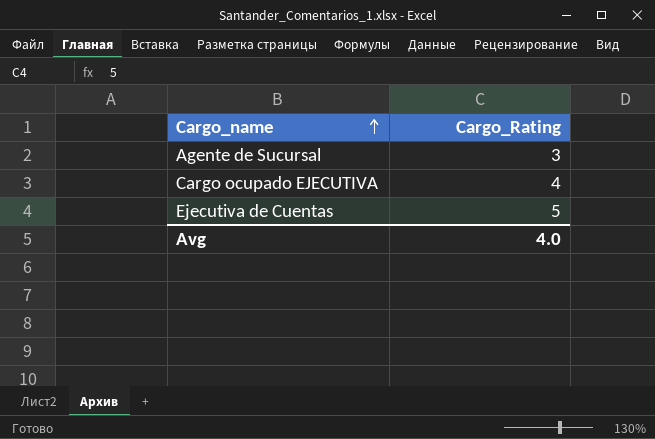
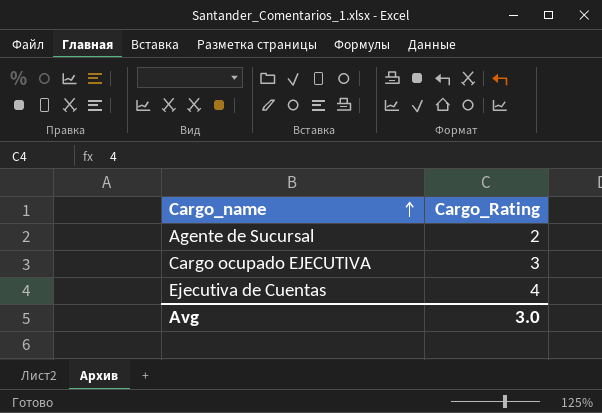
Agente de Sucursal | Cargo_Rating: 3 -> 2
Cargo ocupado EJECUTIVA | Cargo_Rating: 4 -> 3
Ejecutiva de Cuentas | Cargo_Rating: 5 -> 4
Avg | Cargo_Rating: 4.0 -> 3.0

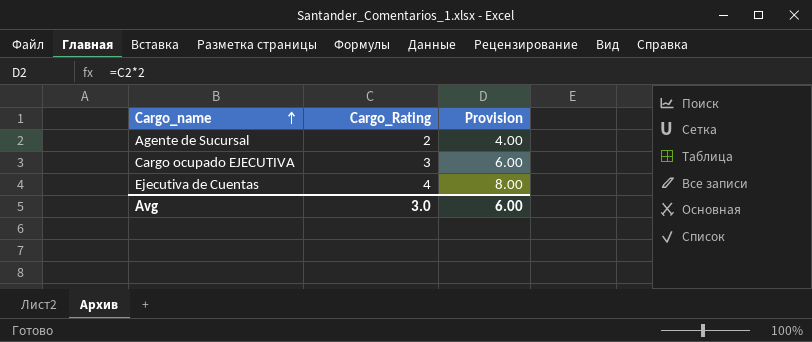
column Provision | formula: none -> [Cargo_Rating] * 2

